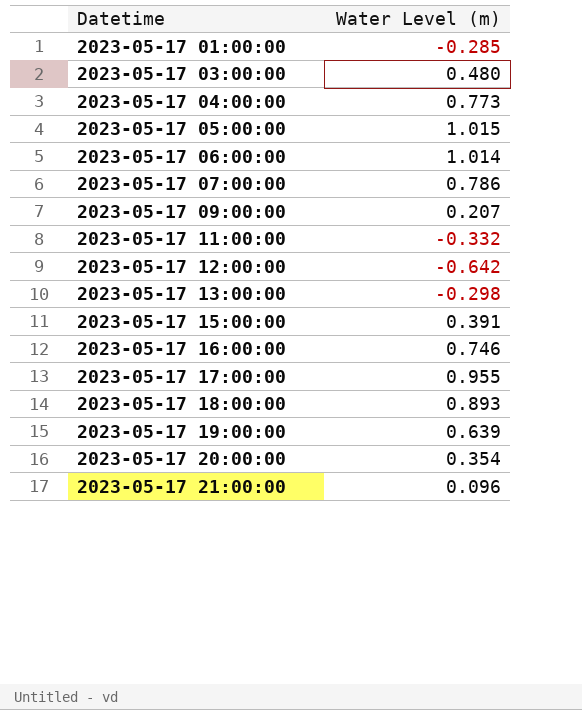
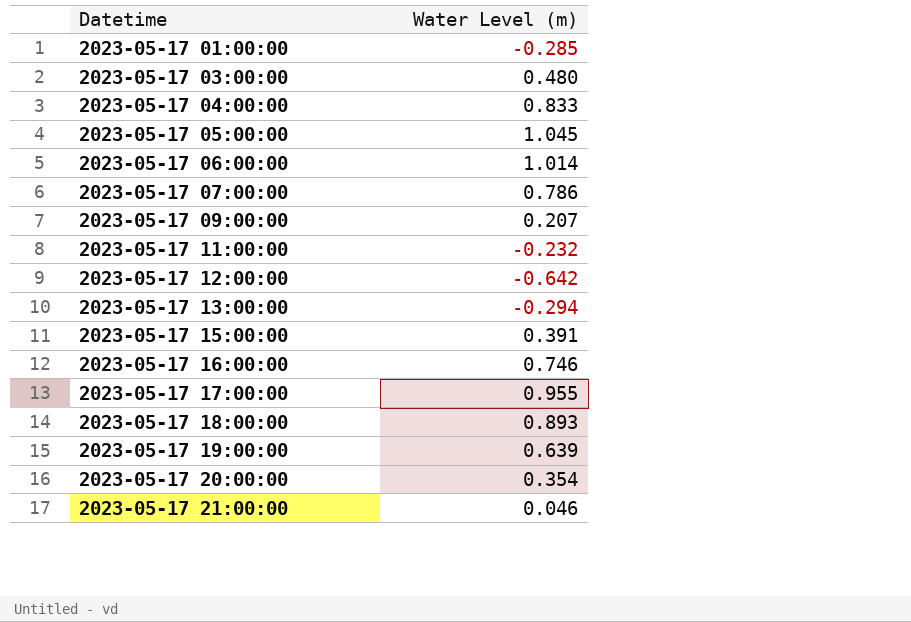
2023-05-17 04:00:00 | Water Level (m): 0.773 -> 0.833
2023-05-17 05:00:00 | Water Level (m): 1.015 -> 1.045
2023-05-17 11:00:00 | Water Level (m): -0.332 -> -0.232
2023-05-17 13:00:00 | Water Level (m): -0.298 -> -0.294
2023-05-17 21:00:00 | Water Level (m): 0.096 -> 0.046

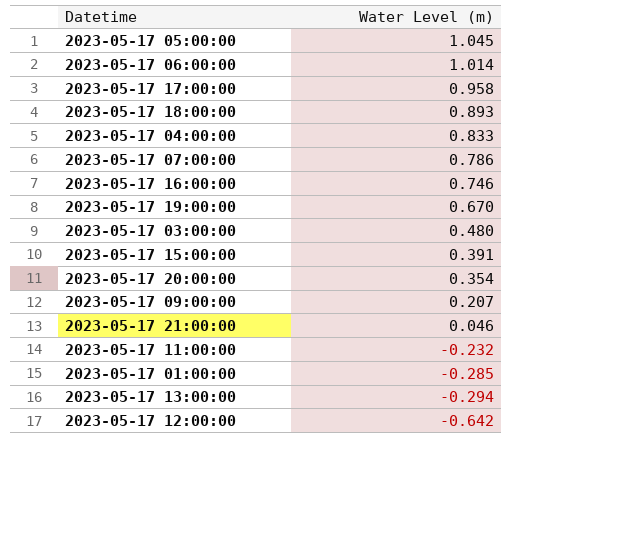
row order: Datetime ascending -> Water Level (m) descending
2023-05-17 17:00:00 | Water Level (m): 0.955 -> 0.958
2023-05-17 19:00:00 | Water Level (m): 0.639 -> 0.670

